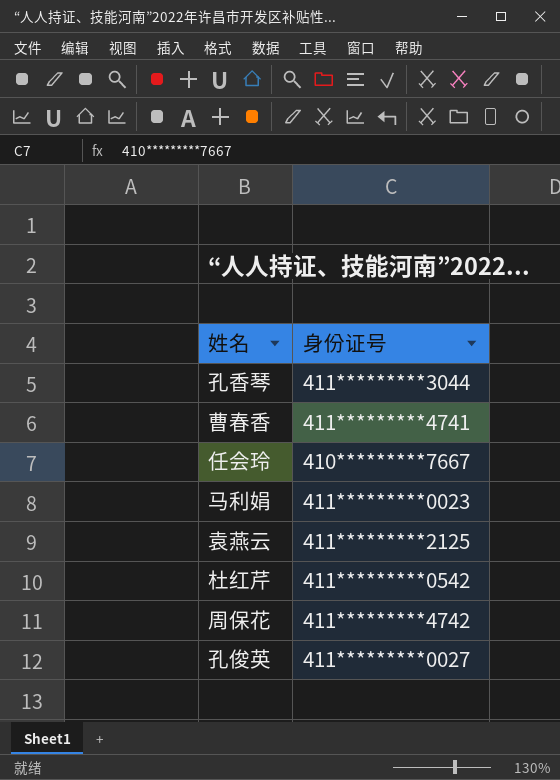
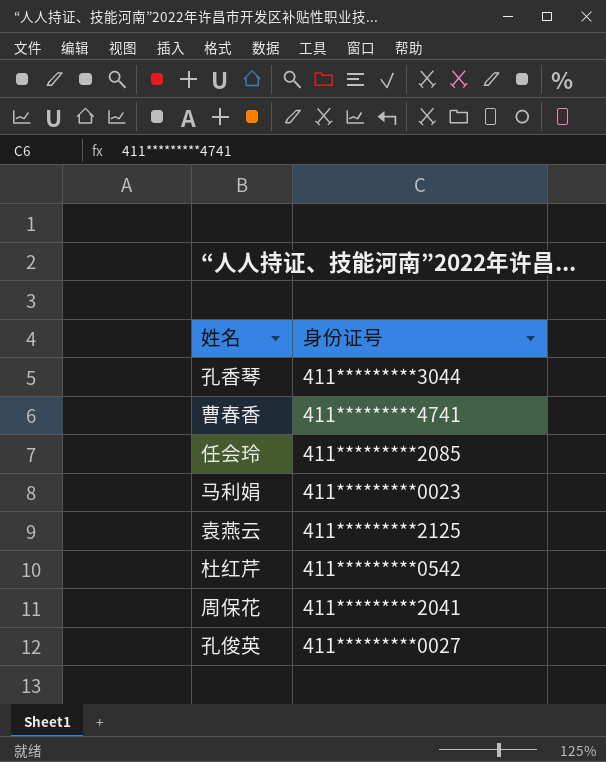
任会玲 | 身份证号: 410*********7667 -> 411*********2085
周保花 | 身份证号: 411*********4742 -> 411*********2041

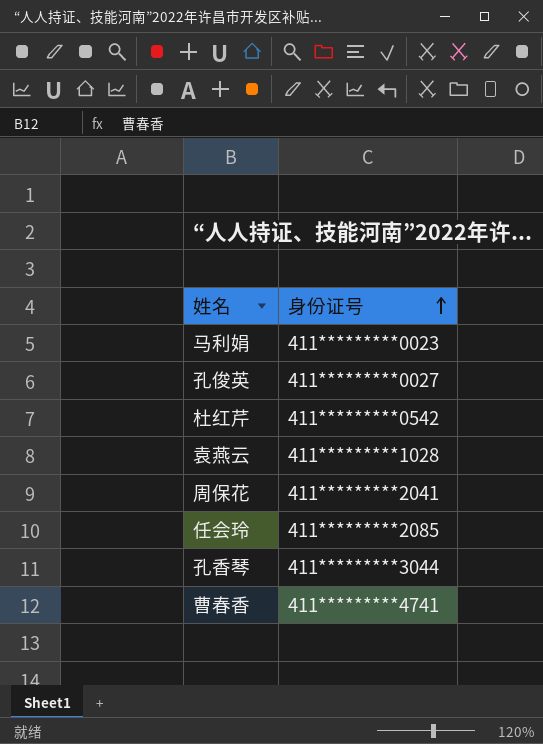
row order: none -> 身份证号 ascending
袁燕云 | 身份证号: 411*********2125 -> 411*********1028

